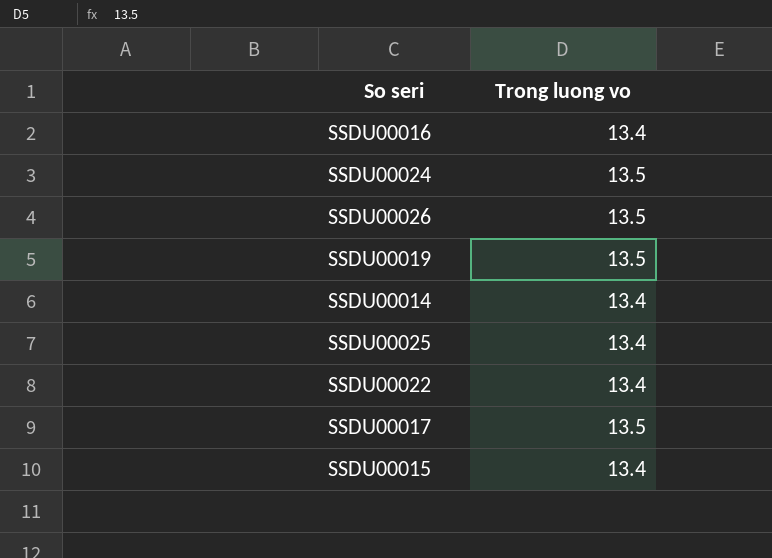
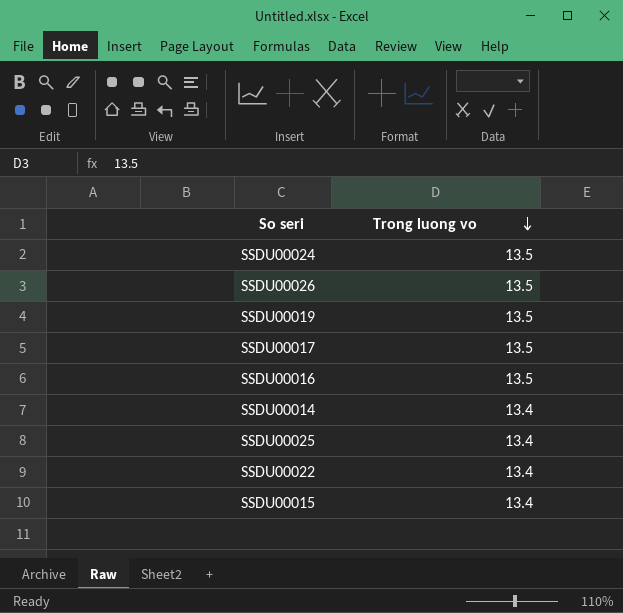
row order: none -> Trong luong vo descending
SSDU00016 | Trong luong vo: 13.4 -> 13.5

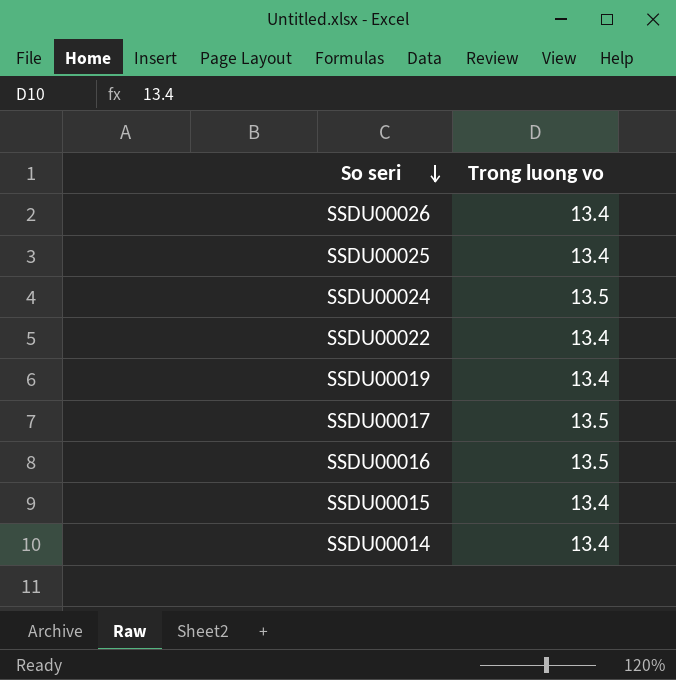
row order: Trong luong vo descending -> So seri descending
SSDU00026 | Trong luong vo: 13.5 -> 13.4
SSDU00019 | Trong luong vo: 13.5 -> 13.4

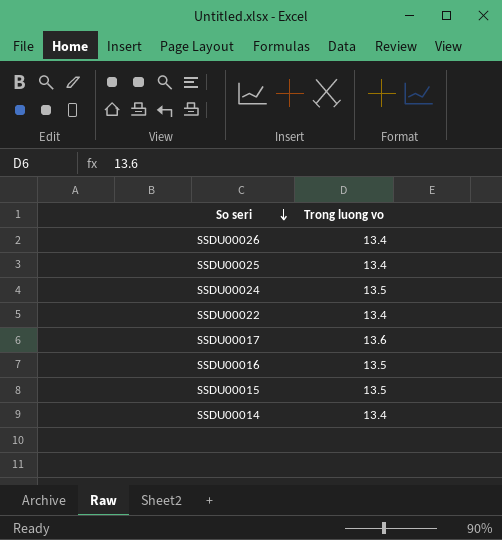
row SSDU00019: 13.4 -> none
SSDU00017 | Trong luong vo: 13.5 -> 13.6
SSDU00015 | Trong luong vo: 13.4 -> 13.5

